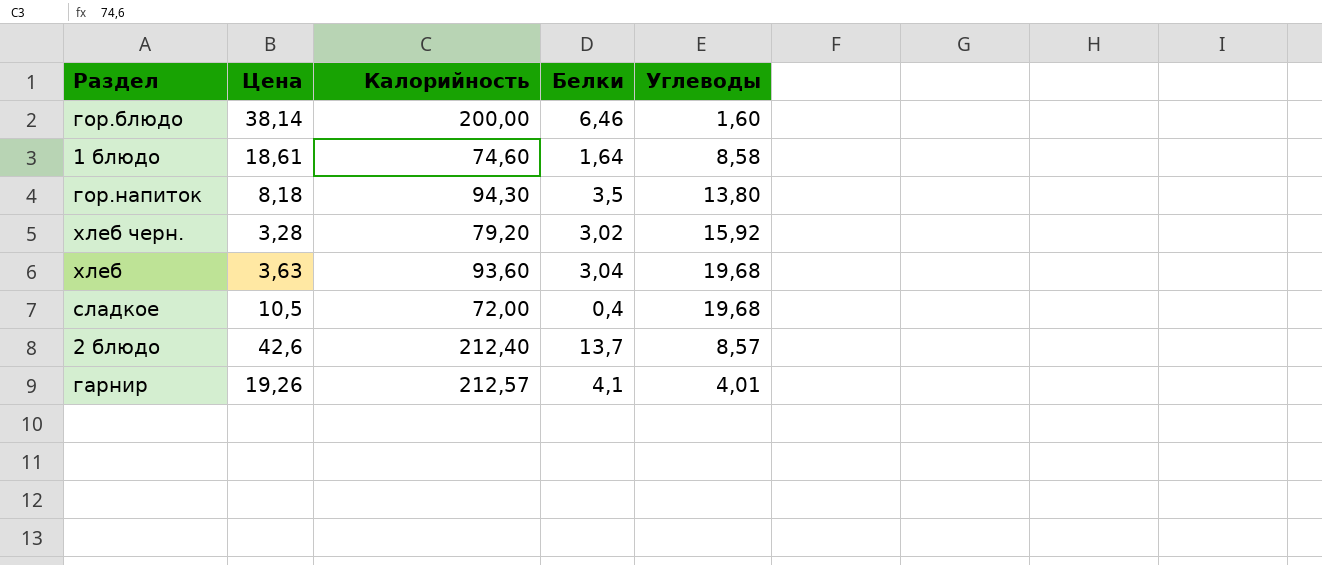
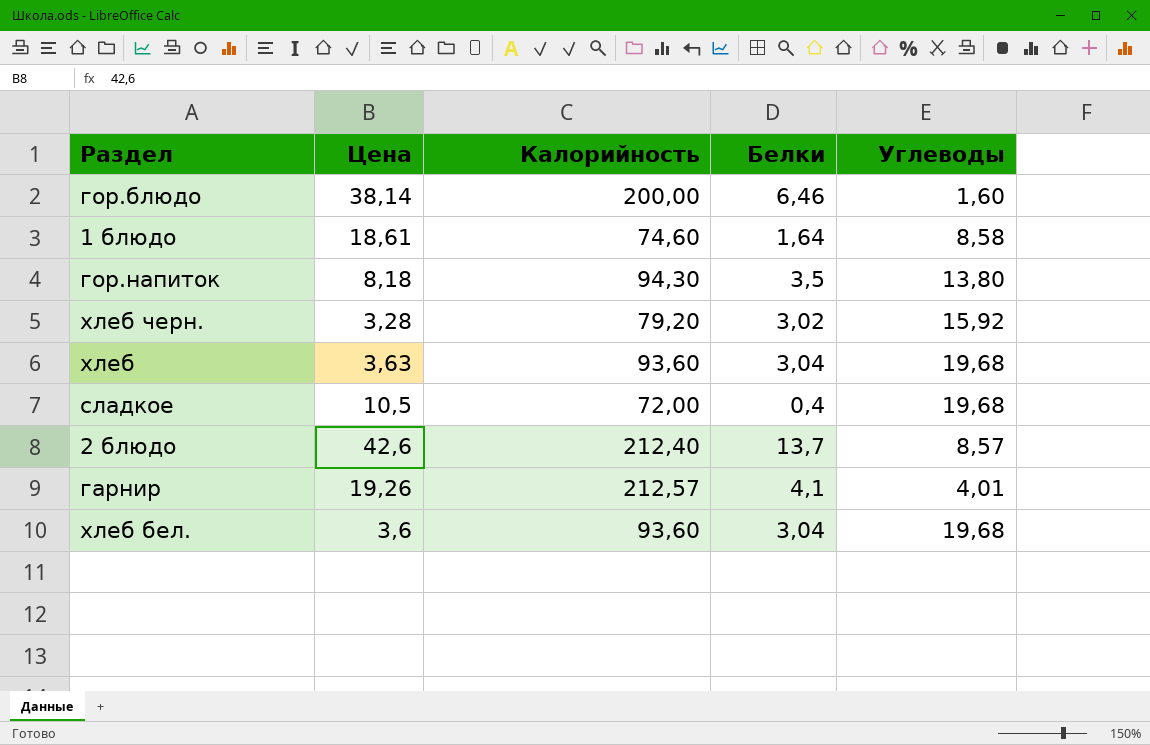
row хлеб бел.: none -> 3,6 | 93,60 | 3,04 | 19,68

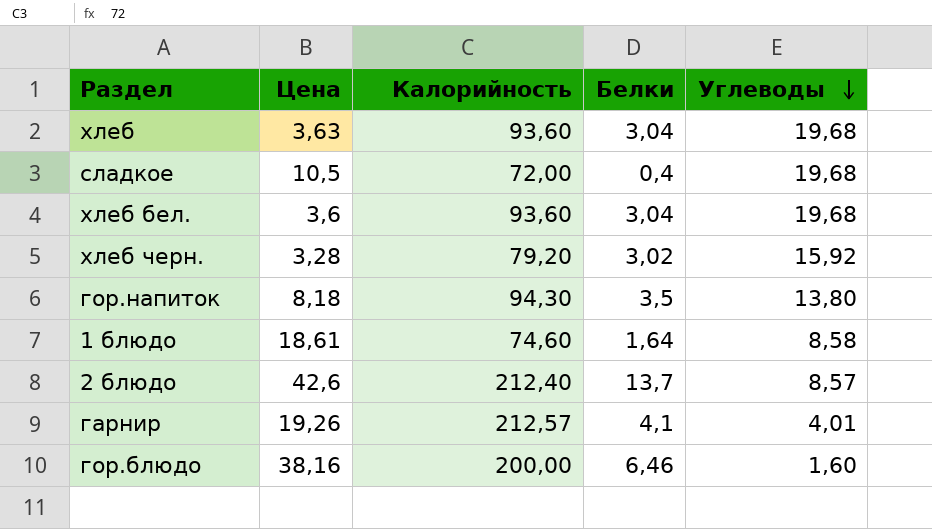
row order: none -> Углеводы descending
гор.блюдо | Цена: 38,14 -> 38,16

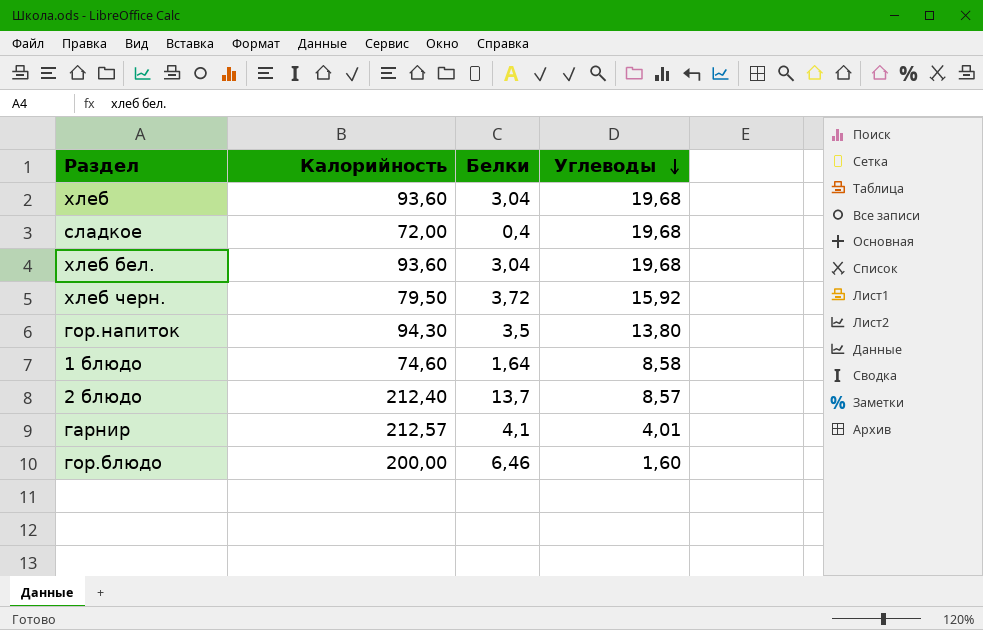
column Цена | position: 2 -> none
хлеб черн. | Калорийность: 79,20 -> 79,50
хлеб черн. | Белки: 3,02 -> 3,72

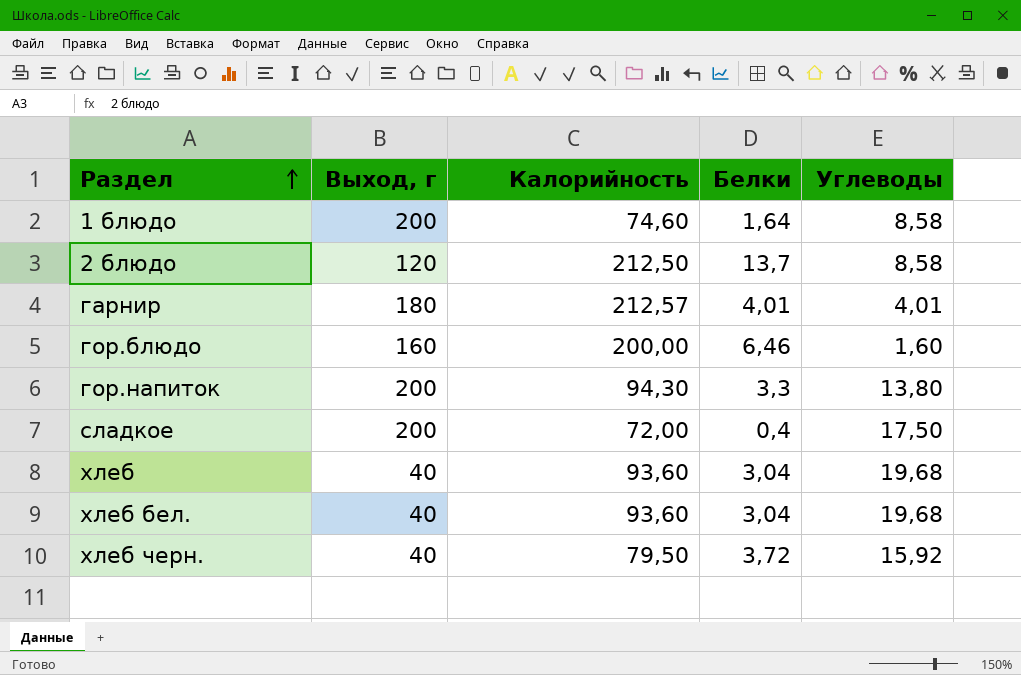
row order: Углеводы descending -> Раздел ascending
column Выход, г | position: none -> 2
2 блюдо | Калорийность: 212,40 -> 212,50
2 блюдо | Углеводы: 8,57 -> 8,58
гарнир | Белки: 4,1 -> 4,01
гор.напиток | Белки: 3,5 -> 3,3
сладкое | Углеводы: 19,68 -> 17,50

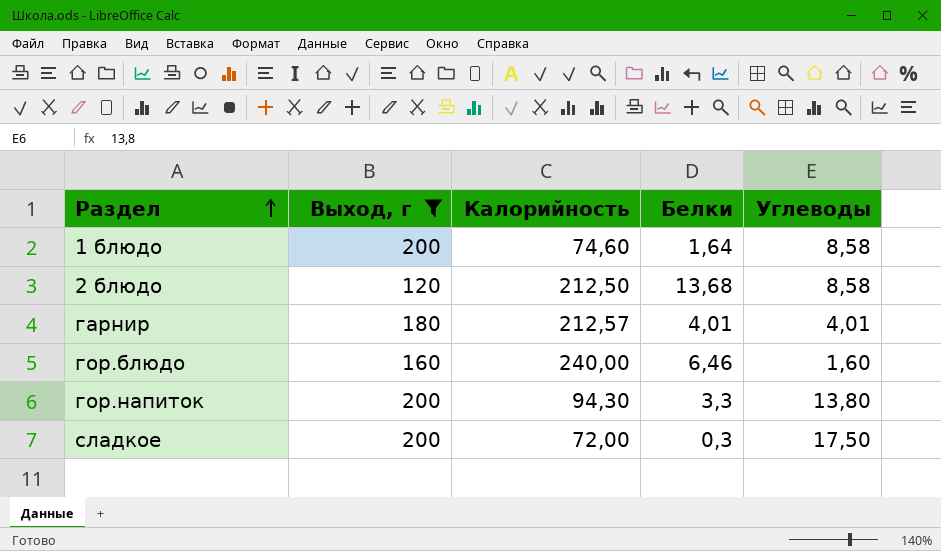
filter: none -> Выход, г != 40
2 блюдо | Белки: 13,7 -> 13,68
гор.блюдо | Калорийность: 200,00 -> 240,00
сладкое | Белки: 0,4 -> 0,3

